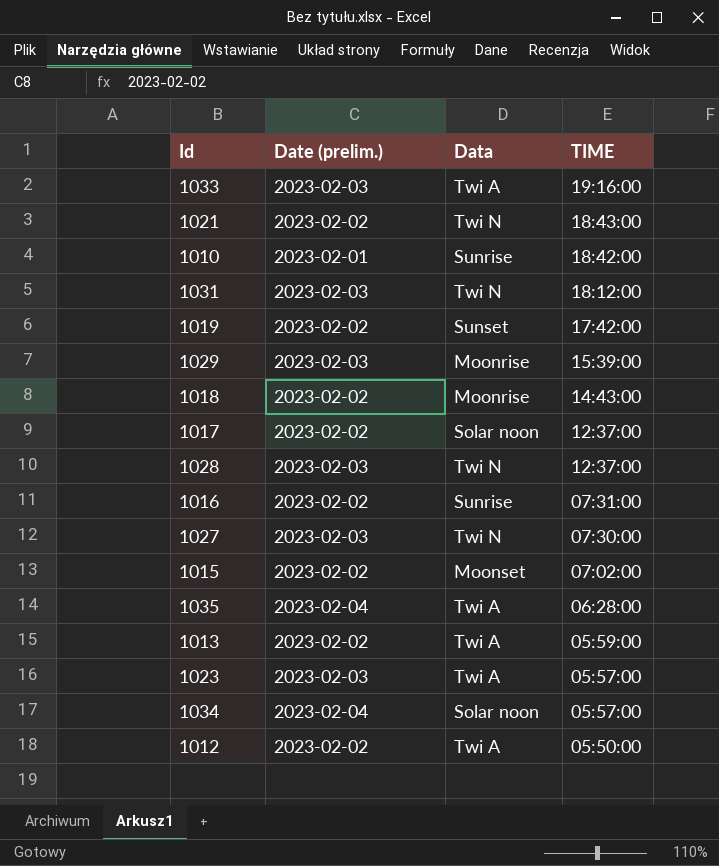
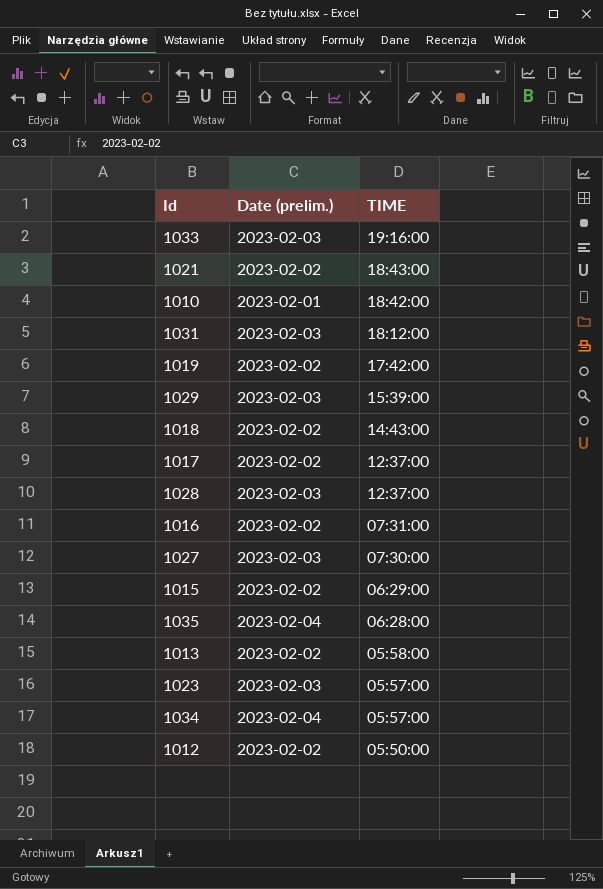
column Data | position: 3 -> none
1015 | TIME: 07:02:00 -> 06:29:00
1013 | TIME: 05:59:00 -> 05:58:00

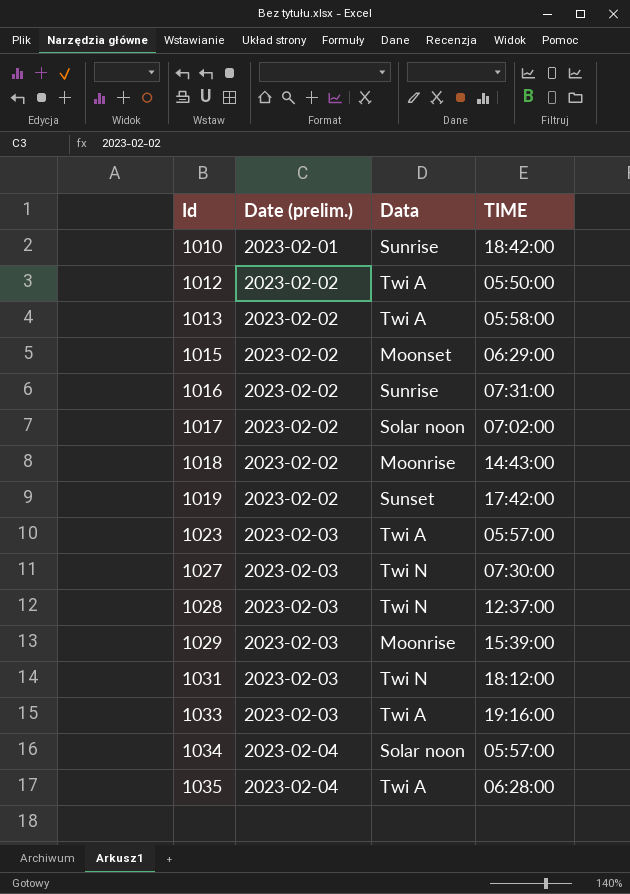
row order: TIME descending -> Id ascending
column Data | position: none -> 3
row 1021: 2023-02-02 | 18:43:00 -> none
1017 | TIME: 12:37:00 -> 07:02:00

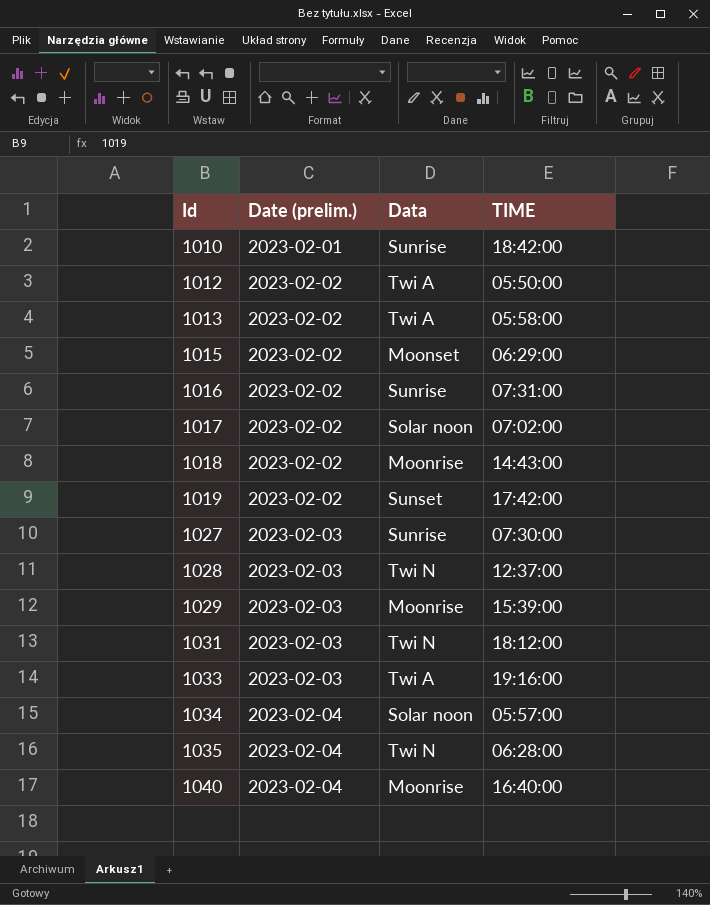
row 1023: 2023-02-03 | Twi A | 05:57:00 -> none
1027 | Data: Twi N -> Sunrise
1035 | Data: Twi A -> Twi N
row 1040: none -> 2023-02-04 | Moonrise | 16:40:00

